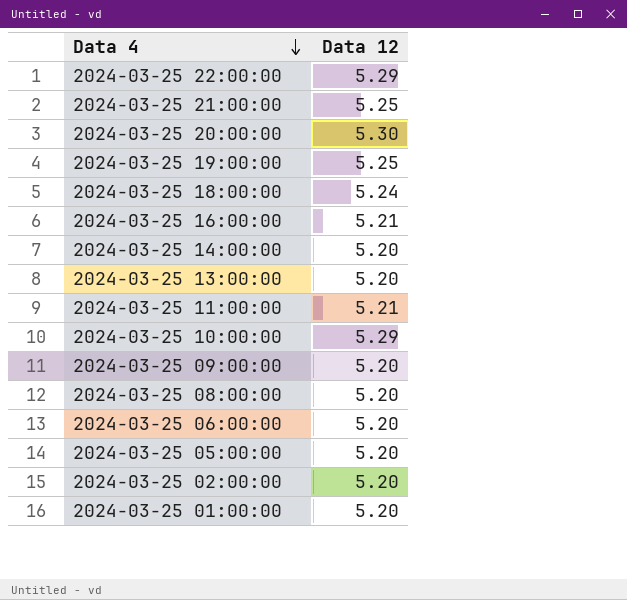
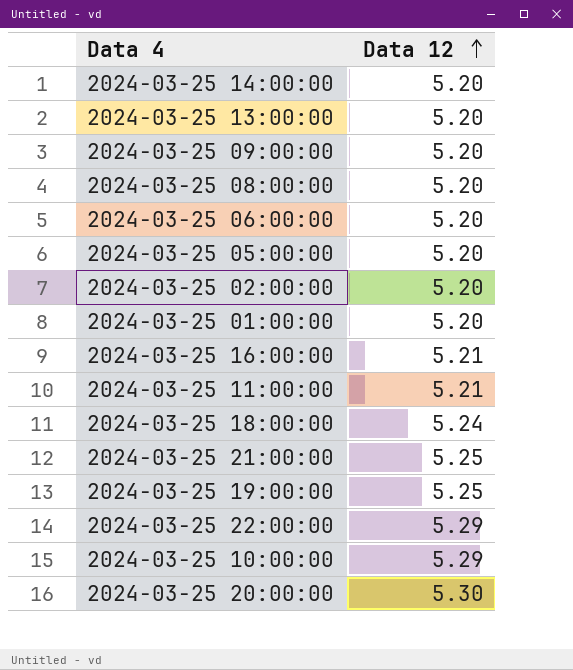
row order: Data 4 descending -> Data 12 ascending

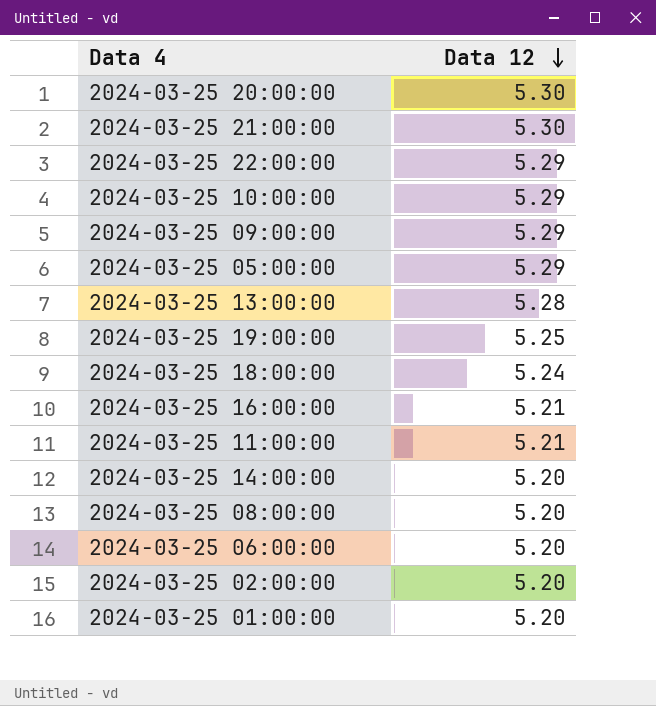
row order: Data 12 ascending -> Data 12 descending
2024-03-25 21:00:00 | Data 12: 5.25 -> 5.30
2024-03-25 09:00:00 | Data 12: 5.20 -> 5.29
2024-03-25 05:00:00 | Data 12: 5.20 -> 5.29
2024-03-25 13:00:00 | Data 12: 5.20 -> 5.28

